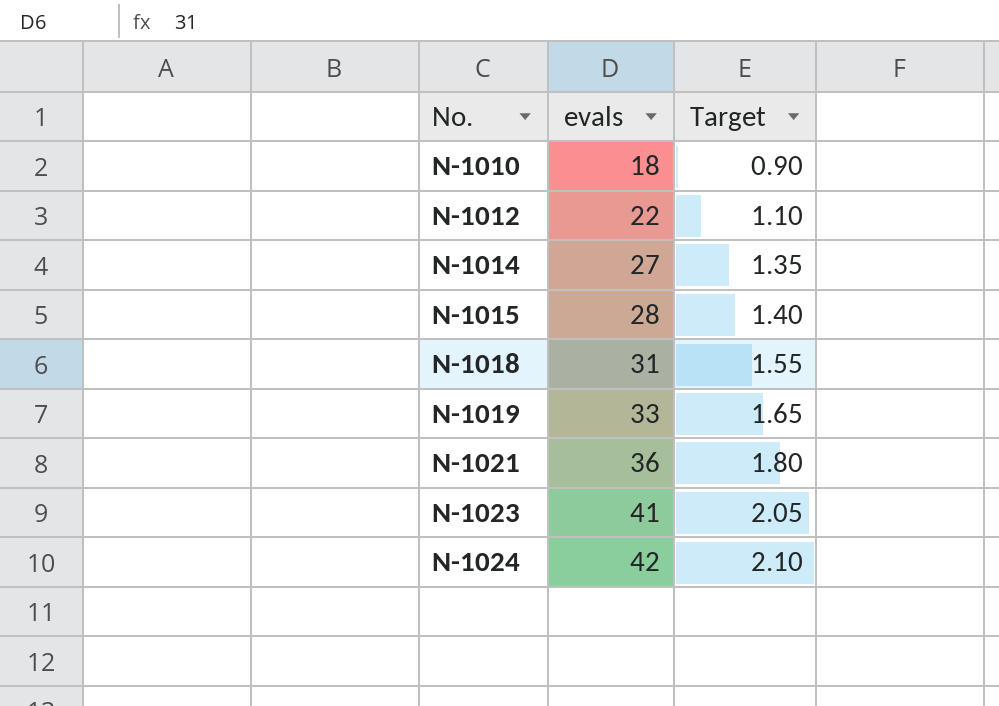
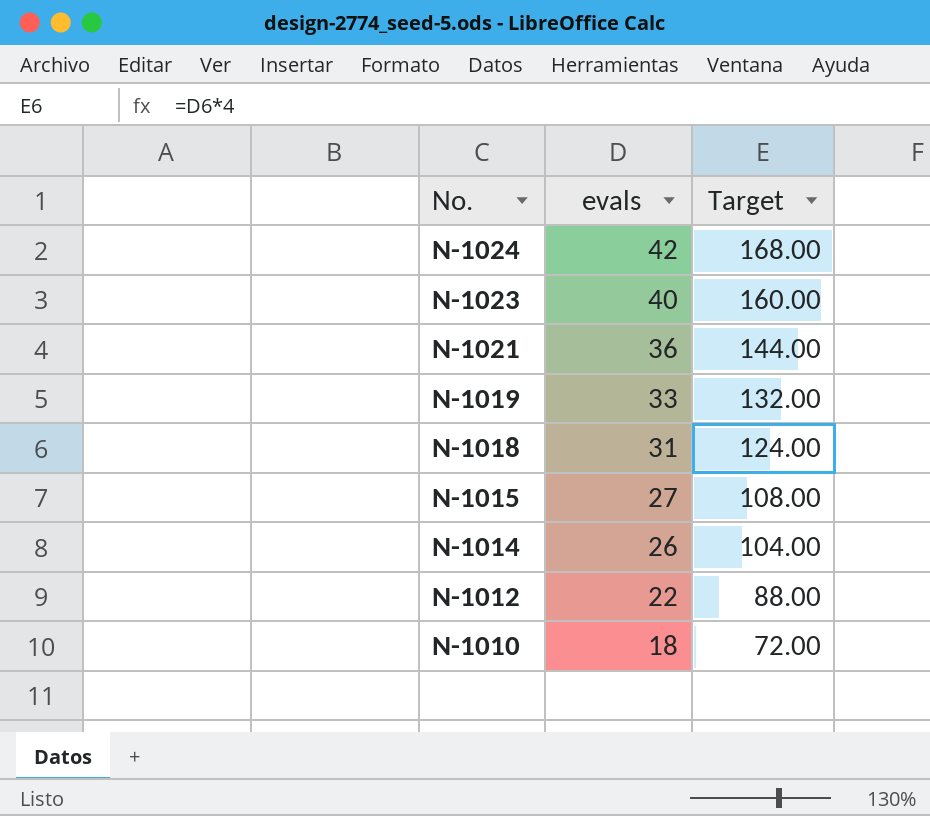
row order: No. ascending -> No. descending
column Target | formula: [evals] * 0.05 -> [evals] * 4
N-1023 | evals: 41 -> 40
N-1015 | evals: 28 -> 27
N-1014 | evals: 27 -> 26

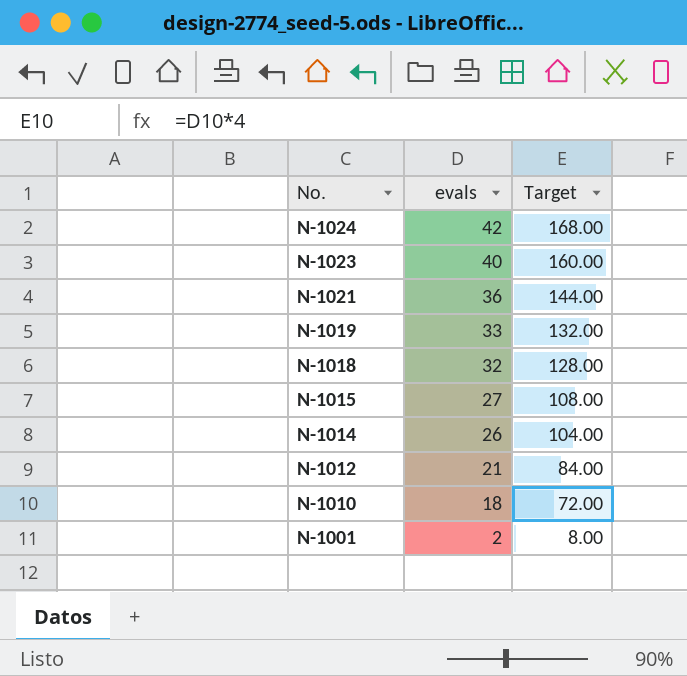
N-1018 | evals: 31 -> 32
N-1018 | Target: 124.00 -> 128.00
N-1012 | evals: 22 -> 21
N-1012 | Target: 88.00 -> 84.00
row N-1001: none -> 2 | 8.00

